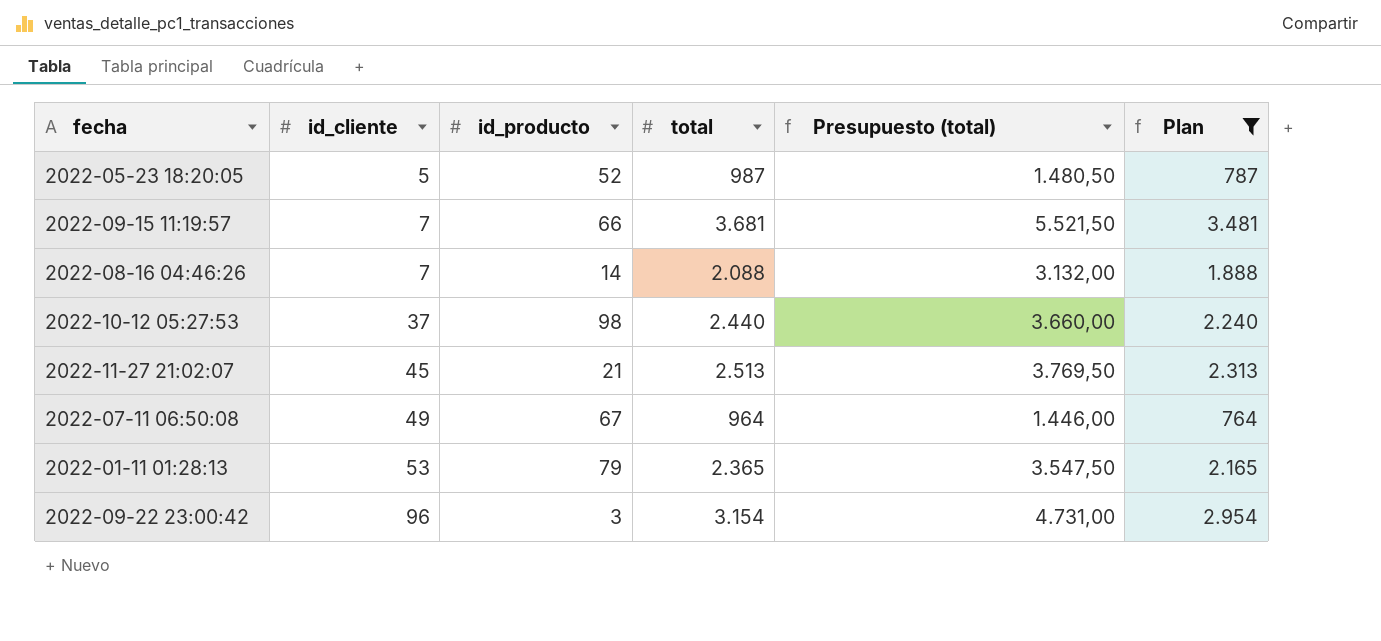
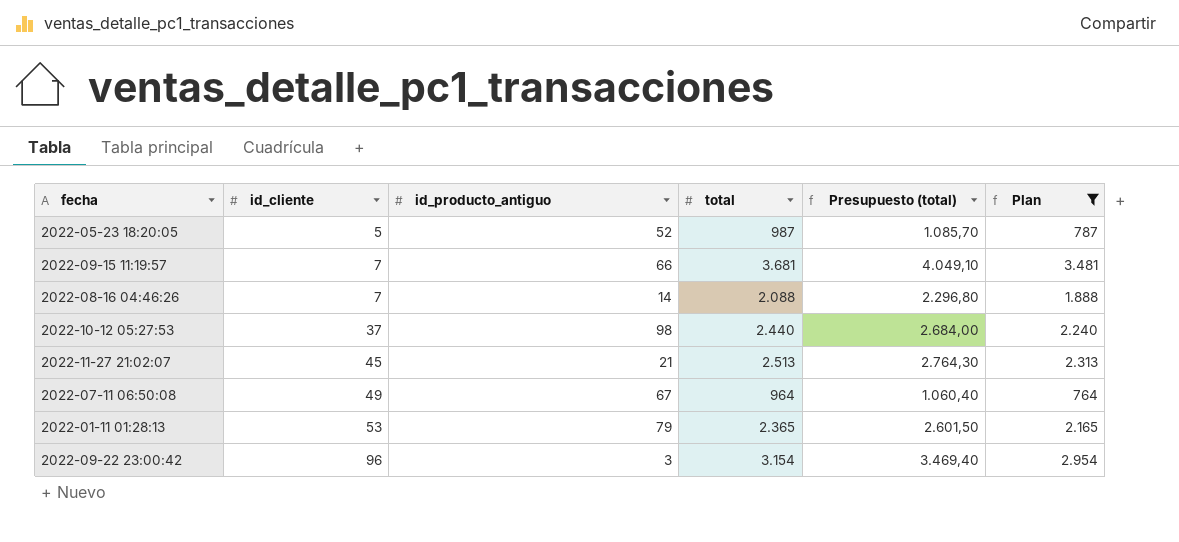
column name: id_producto -> id_producto_antiguo
column Presupuesto (total) | formula: [total] * 1,5 -> [total] * 1,1

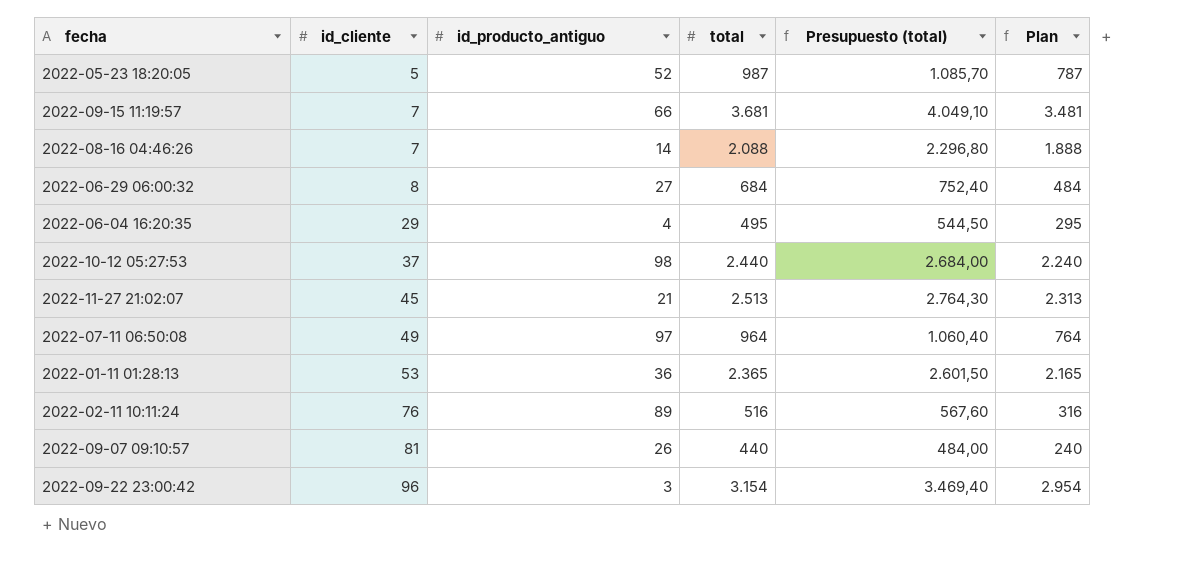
filter: Plan >= 764 -> none
2022-07-11 06:50:08 | id_producto_antiguo: 67 -> 97
2022-01-11 01:28:13 | id_producto_antiguo: 79 -> 36

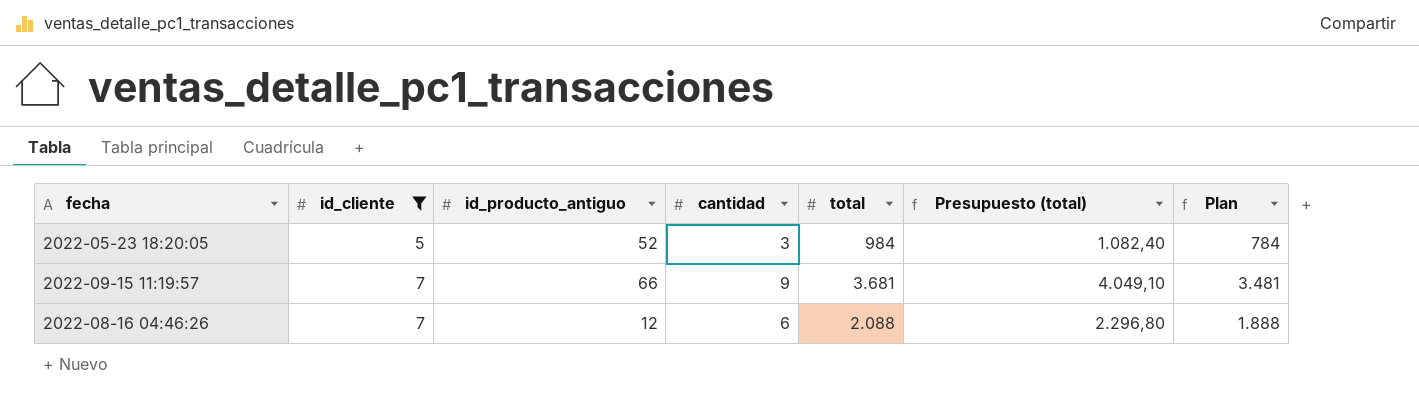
filter: none -> id_cliente <= 7
column cantidad | position: none -> 4
2022-05-23 18:20:05 | total: 987 -> 984
2022-05-23 18:20:05 | Presupuesto (total): 1.085,70 -> 1.082,40
2022-05-23 18:20:05 | Plan: 787 -> 784
2022-08-16 04:46:26 | id_producto_antiguo: 14 -> 12

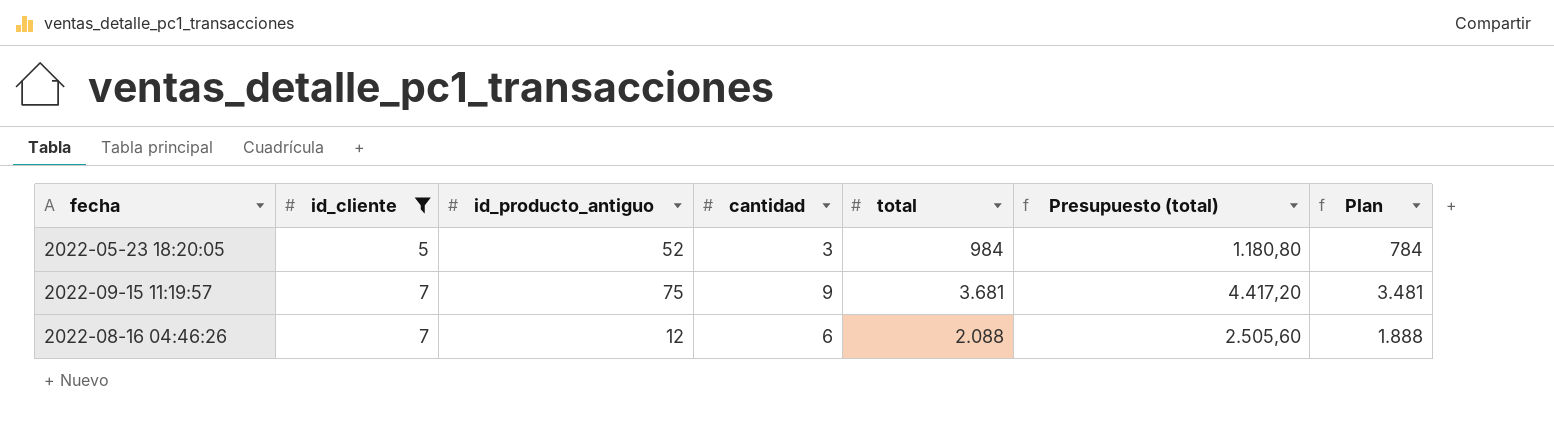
column Presupuesto (total) | formula: [total] * 1,1 -> [total] * 1,2
2022-09-15 11:19:57 | id_producto_antiguo: 66 -> 75

